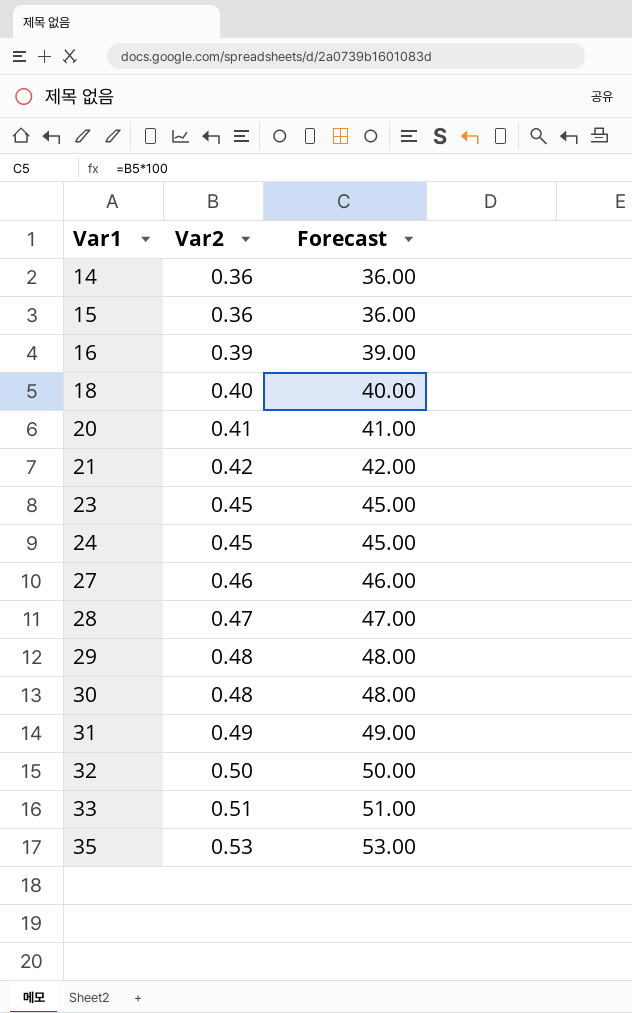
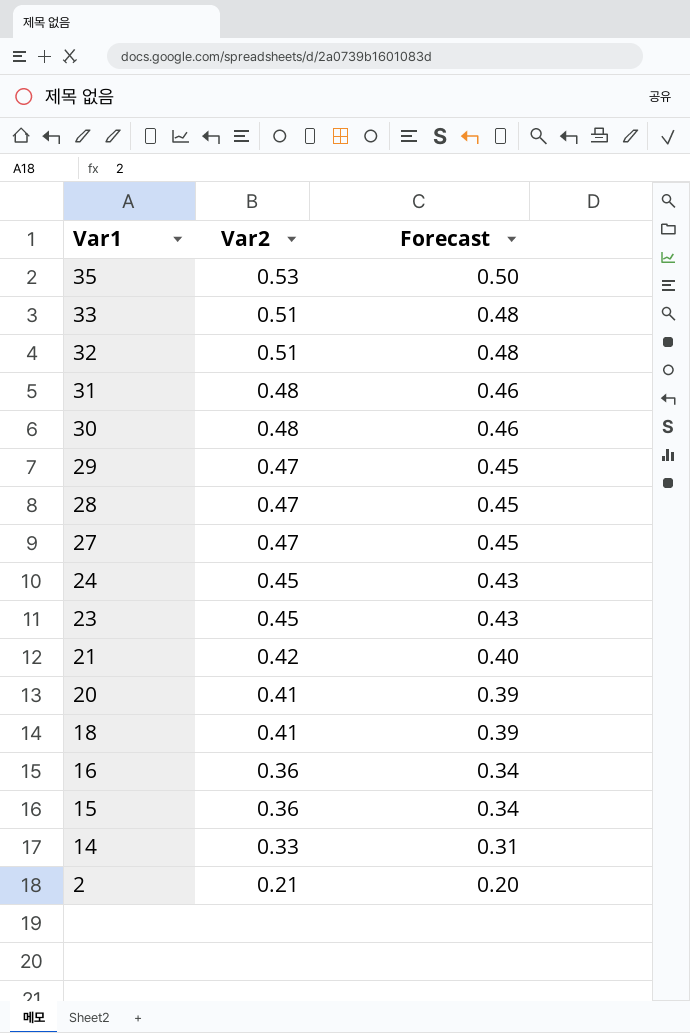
row order: Var1 ascending -> Var1 descending
column Forecast | formula: [Var2] * 100 -> [Var2] * 0.95
32 | Var2: 0.50 -> 0.51
31 | Var2: 0.49 -> 0.48
29 | Var2: 0.48 -> 0.47
27 | Var2: 0.46 -> 0.47
18 | Var2: 0.40 -> 0.41
16 | Var2: 0.39 -> 0.36
14 | Var2: 0.36 -> 0.33
row 2: none -> 0.21 | 0.20

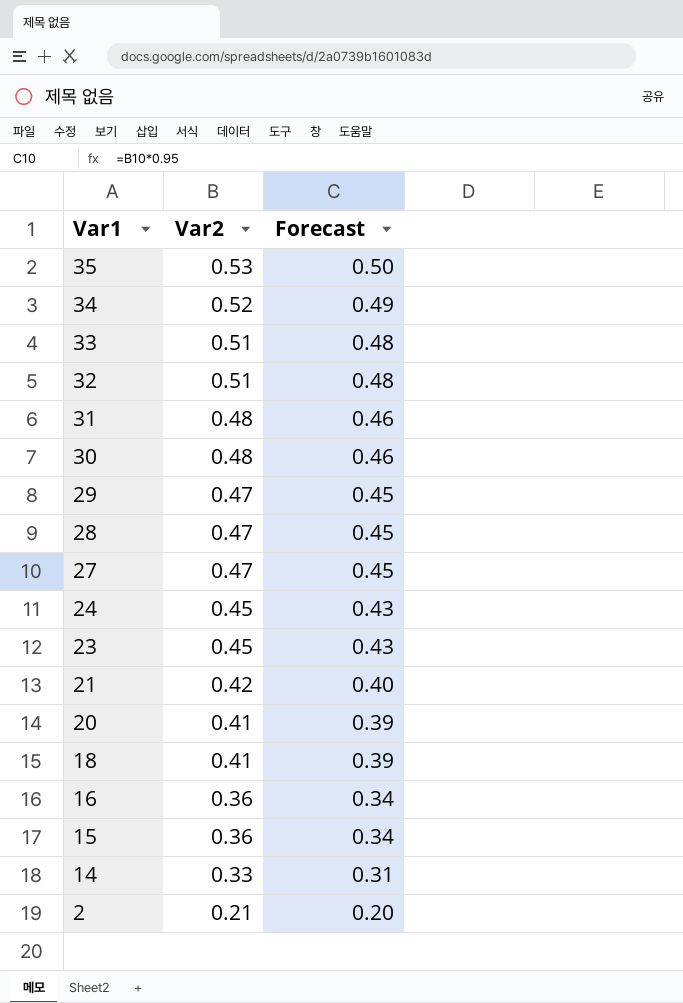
row 34: none -> 0.52 | 0.49

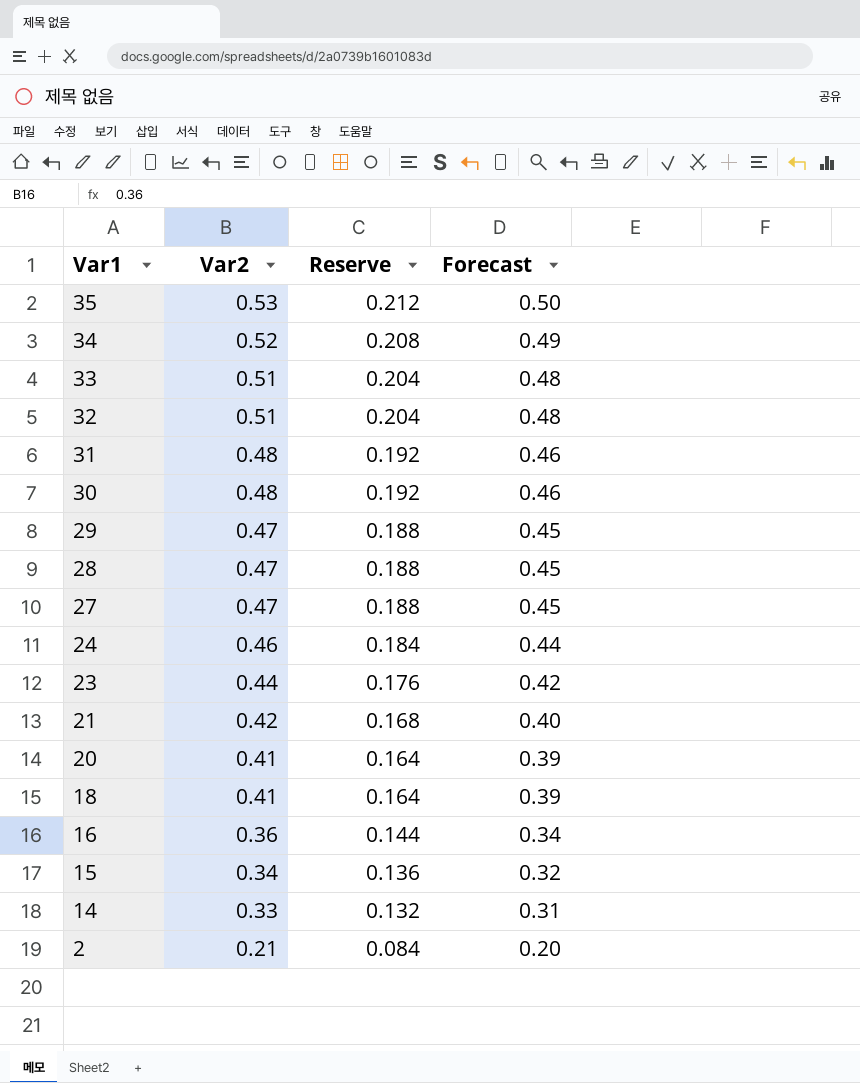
column Reserve | formula: none -> [Var2] * 0.4
24 | Var2: 0.45 -> 0.46
24 | Forecast: 0.43 -> 0.44
23 | Var2: 0.45 -> 0.44
23 | Forecast: 0.43 -> 0.42
15 | Var2: 0.36 -> 0.34
15 | Forecast: 0.34 -> 0.32

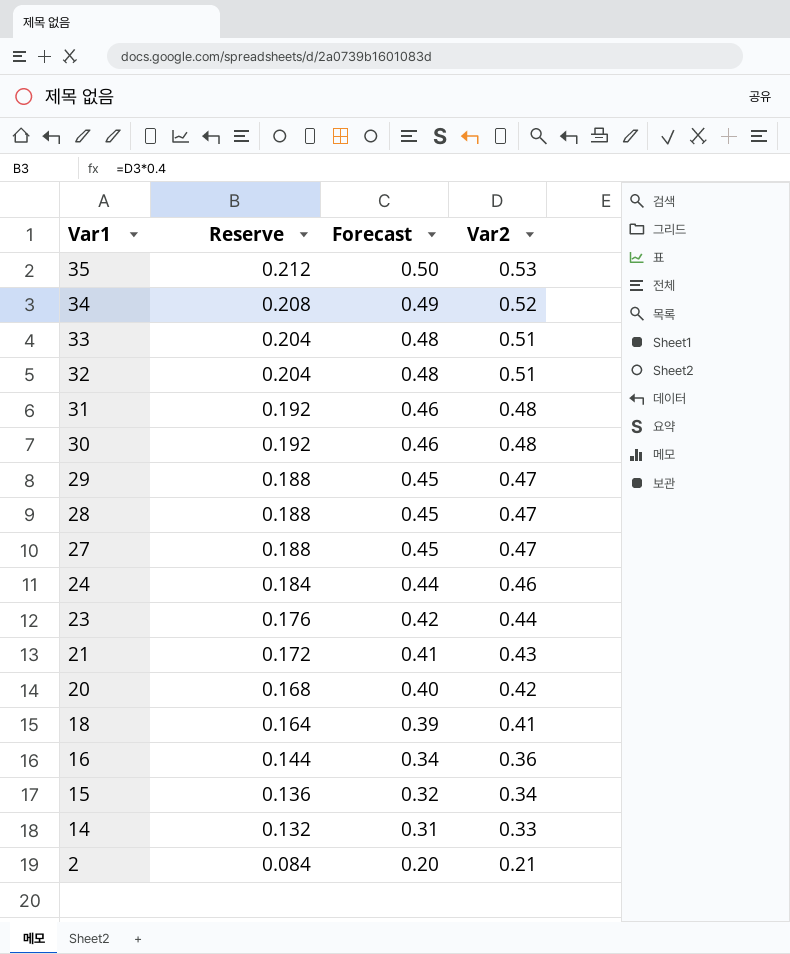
column Var2 | position: 2 -> 4
21 | Reserve: 0.168 -> 0.172
21 | Forecast: 0.40 -> 0.41
21 | Var2: 0.42 -> 0.43
20 | Reserve: 0.164 -> 0.168
20 | Forecast: 0.39 -> 0.40
20 | Var2: 0.41 -> 0.42

